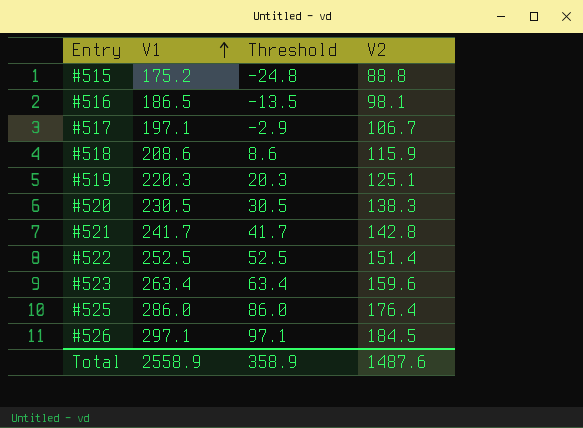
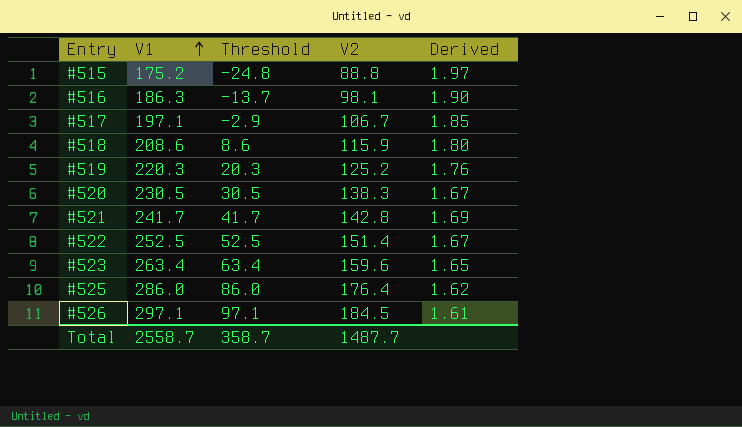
column Derived | formula: none -> [V1] / [V2]
#516 | V1: 186.5 -> 186.3
#516 | Threshold: -13.5 -> -13.7
#519 | V2: 125.1 -> 125.2
Total | V1: 2558.9 -> 2558.7
Total | Threshold: 358.9 -> 358.7
Total | V2: 1487.6 -> 1487.7

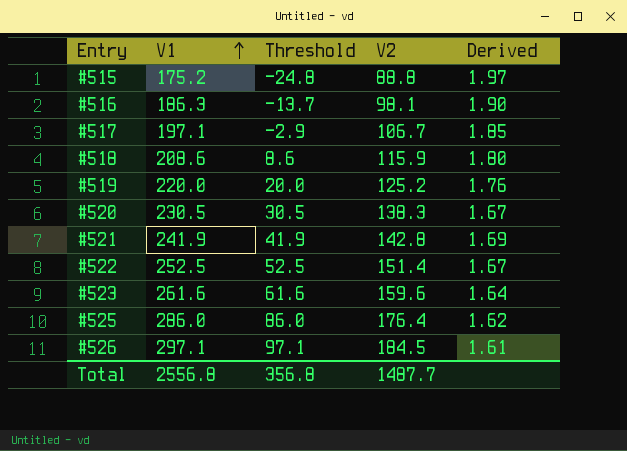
#519 | V1: 220.3 -> 220.0
#519 | Threshold: 20.3 -> 20.0
#521 | V1: 241.7 -> 241.9
#521 | Threshold: 41.7 -> 41.9
#523 | V1: 263.4 -> 261.6
#523 | Threshold: 63.4 -> 61.6
#523 | Derived: 1.65 -> 1.64
Total | V1: 2558.7 -> 2556.8
Total | Threshold: 358.7 -> 356.8

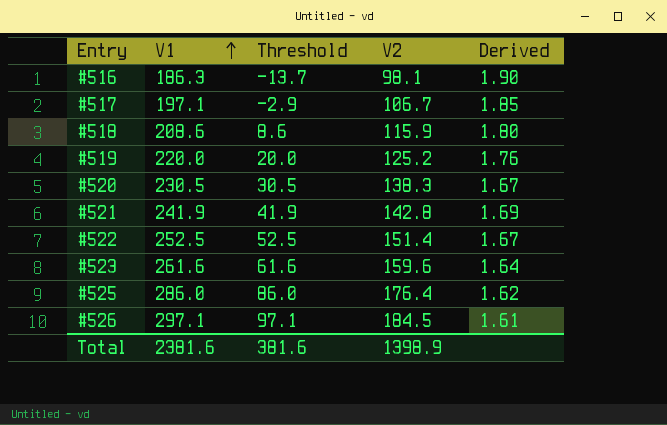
row #515: 175.2 | -24.8 | 88.8 | 1.97 -> none
Total | V1: 2556.8 -> 2381.6
Total | Threshold: 356.8 -> 381.6
Total | V2: 1487.7 -> 1398.9

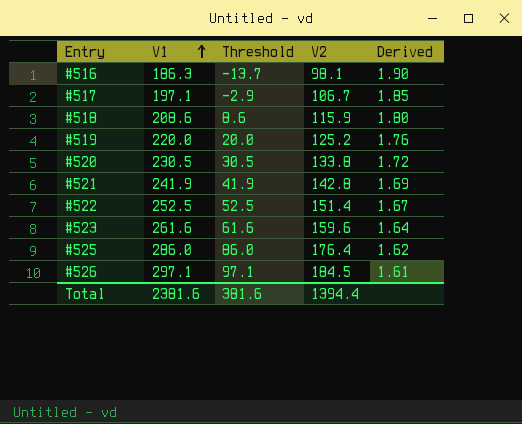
#520 | V2: 138.3 -> 133.8
#520 | Derived: 1.67 -> 1.72
Total | V2: 1398.9 -> 1394.4

